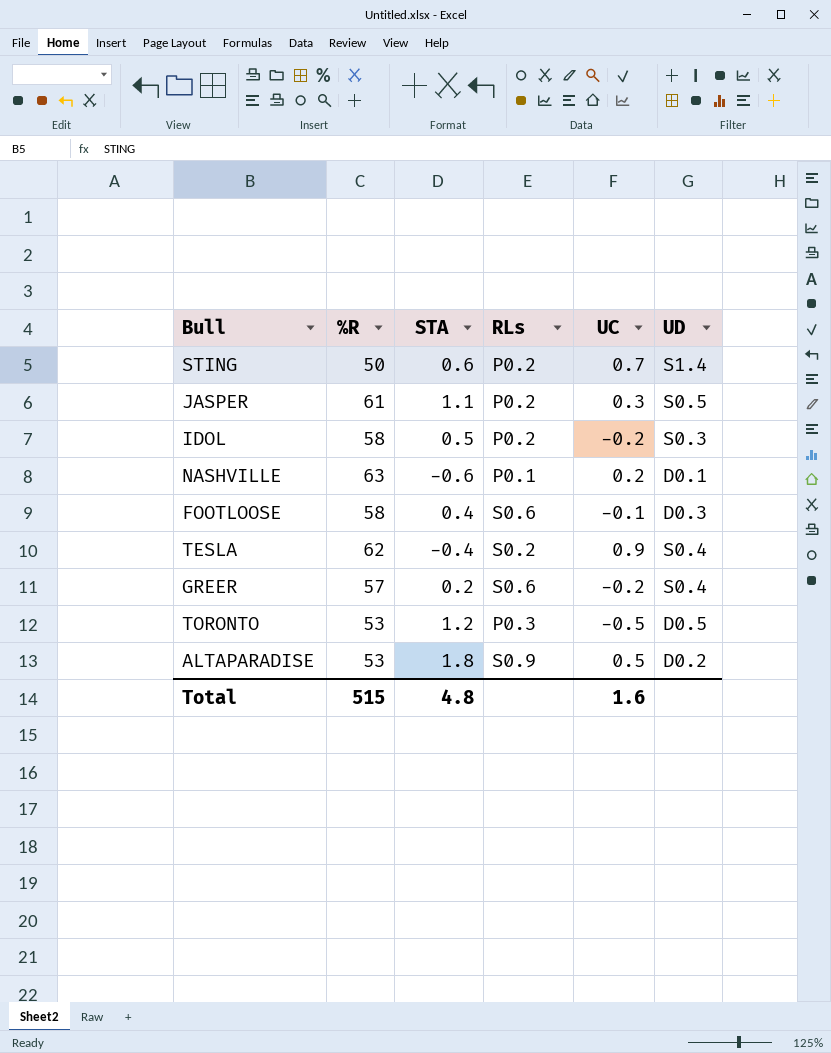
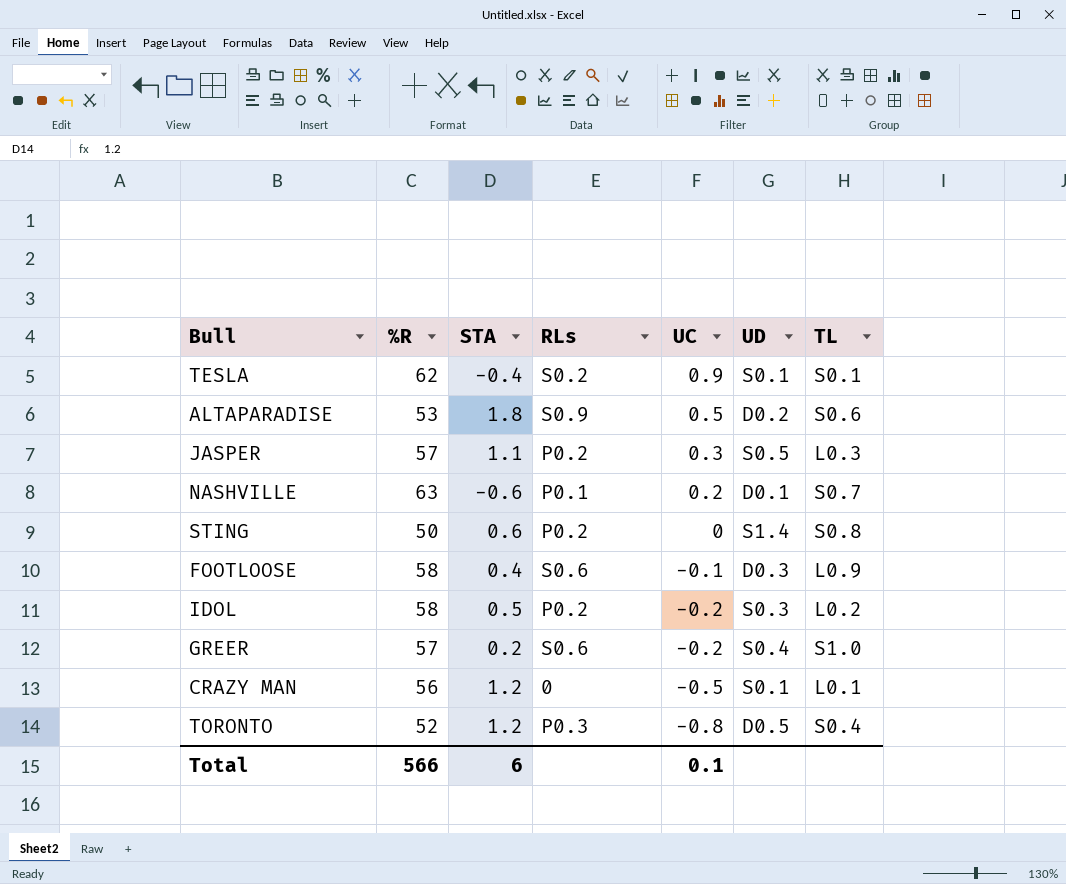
row order: none -> UC descending
column TL | position: none -> 7
TESLA | UD: S0.4 -> S0.1
JASPER | %R: 61 -> 57
STING | UC: 0.7 -> 0
row CRAZY MAN: none -> 56 | 1.2 | 0 | -0.5 | S0.1 | L0.1
TORONTO | %R: 53 -> 52
TORONTO | UC: -0.5 -> -0.8
Total | %R: 515 -> 566
Total | STA: 4.8 -> 6
Total | UC: 1.6 -> 0.1

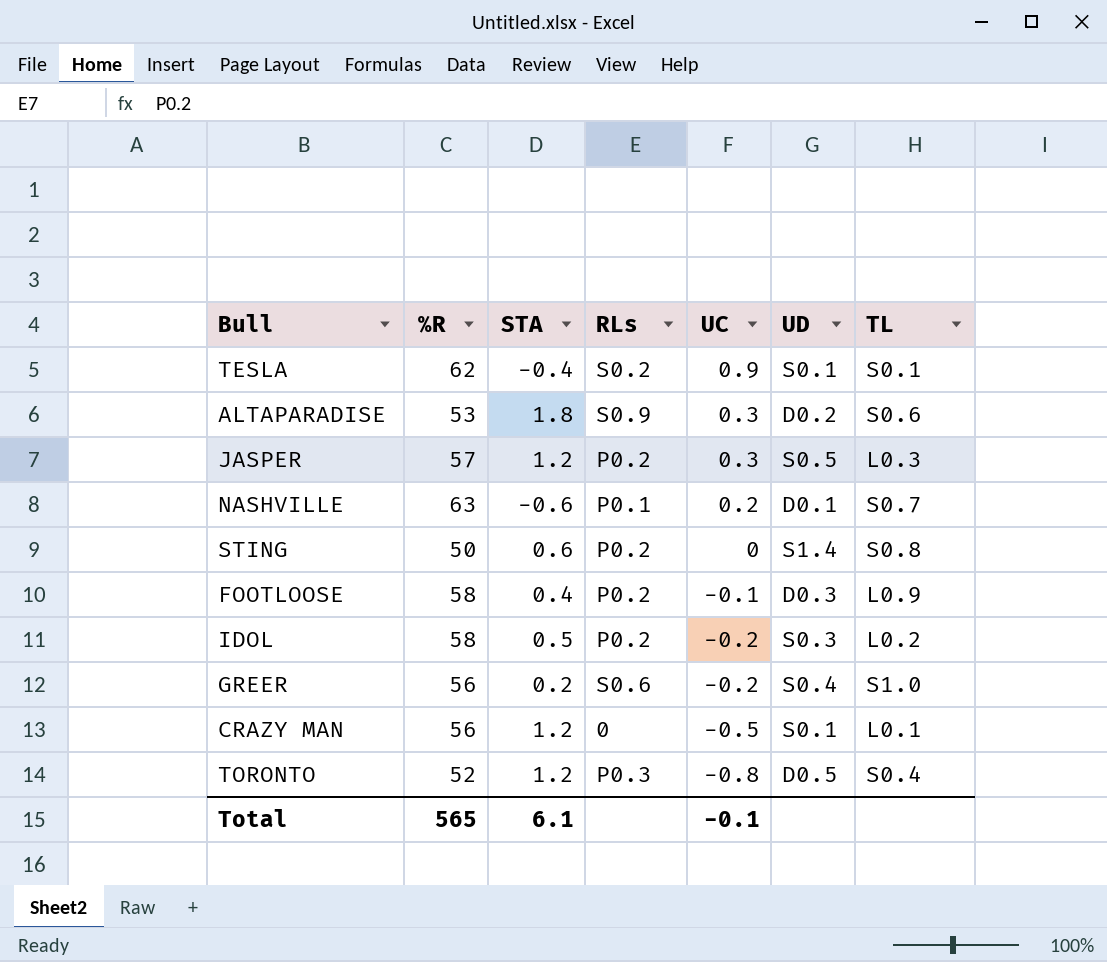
ALTAPARADISE | UC: 0.5 -> 0.3
JASPER | STA: 1.1 -> 1.2
FOOTLOOSE | RLs: S0.6 -> P0.2
GREER | %R: 57 -> 56
Total | %R: 566 -> 565
Total | STA: 6 -> 6.1
Total | UC: 0.1 -> -0.1

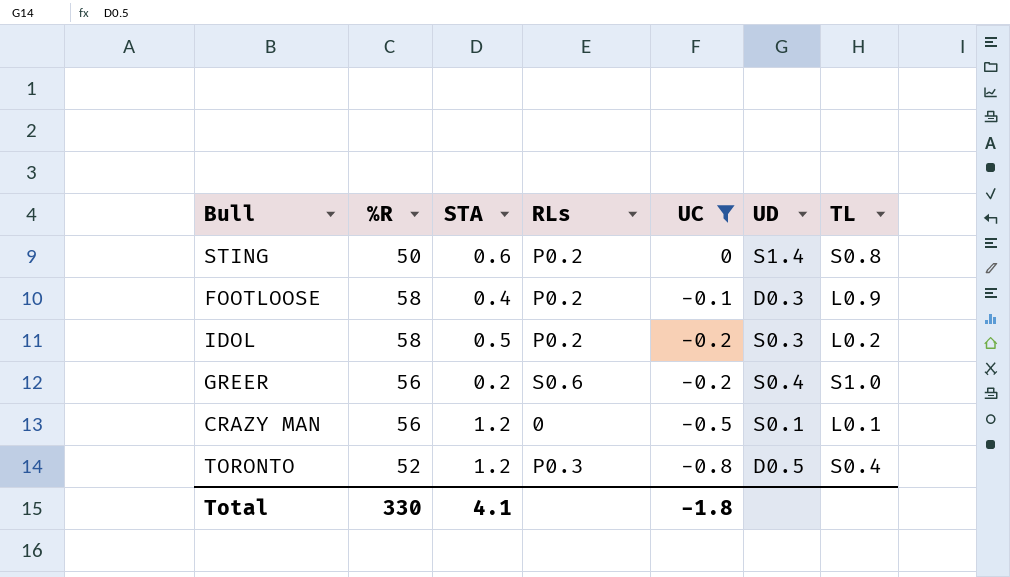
filter: none -> UC <= 0
Total | %R: 565 -> 330
Total | STA: 6.1 -> 4.1
Total | UC: -0.1 -> -1.8

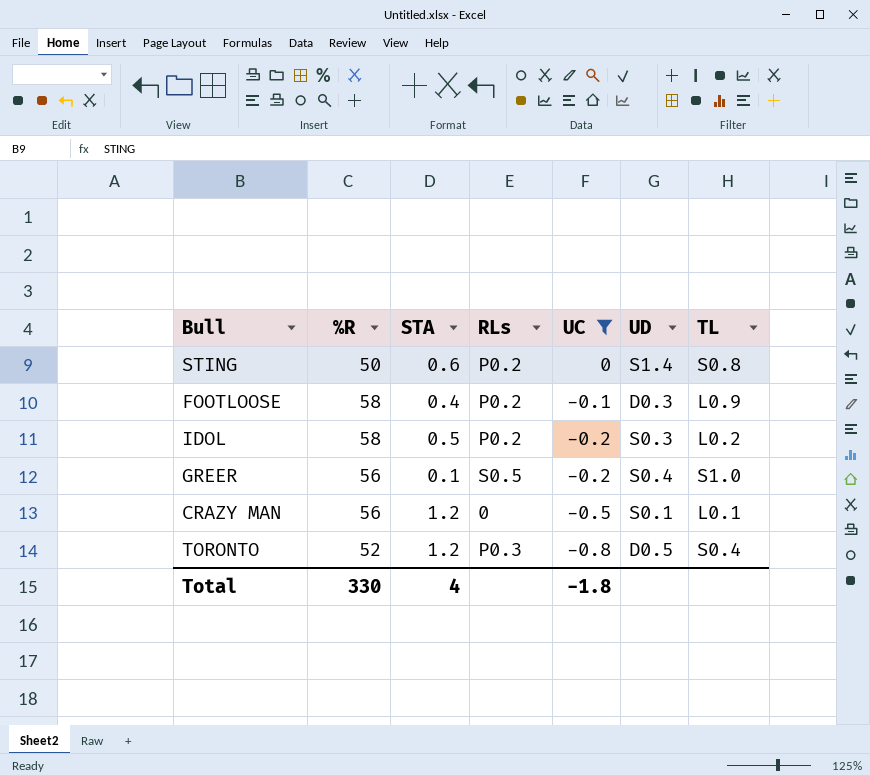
GREER | STA: 0.2 -> 0.1
GREER | RLs: S0.6 -> S0.5
Total | STA: 4.1 -> 4

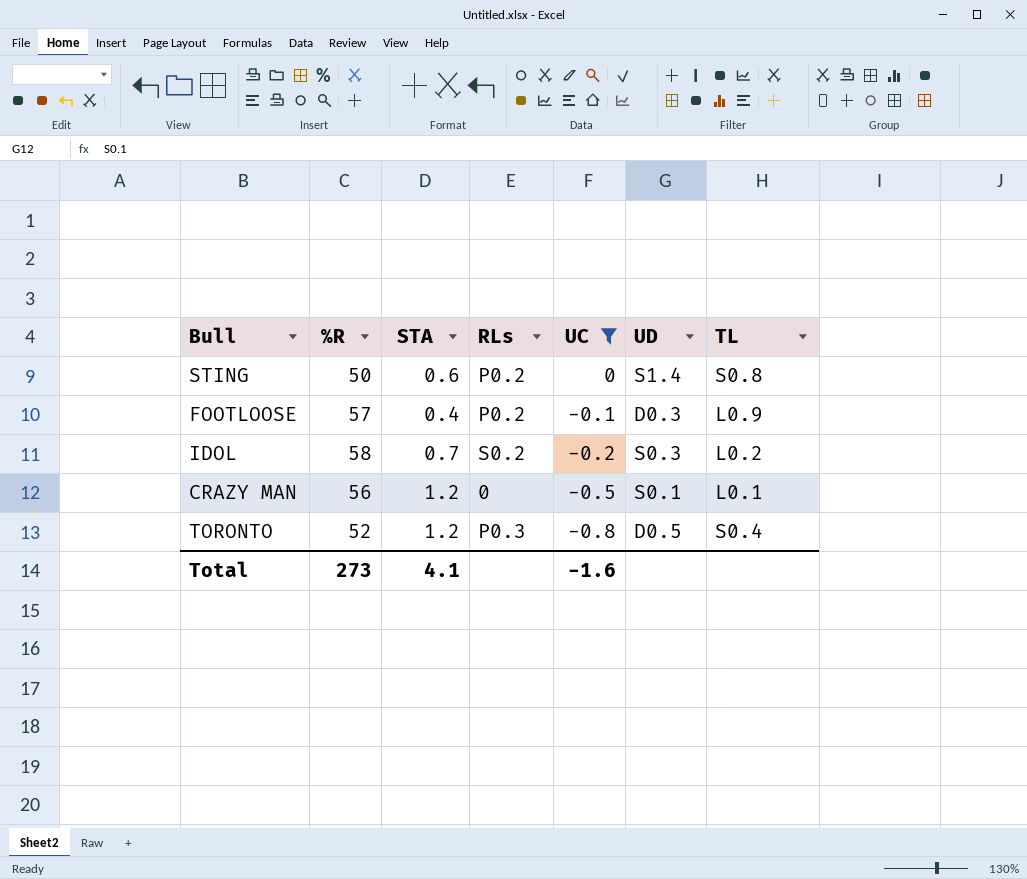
row GREER: 56 | 0.1 | S0.5 | -0.2 | S0.4 | S1.0 -> none
FOOTLOOSE | %R: 58 -> 57
IDOL | STA: 0.5 -> 0.7
IDOL | RLs: P0.2 -> S0.2
Total | %R: 330 -> 273
Total | STA: 4 -> 4.1
Total | UC: -1.8 -> -1.6

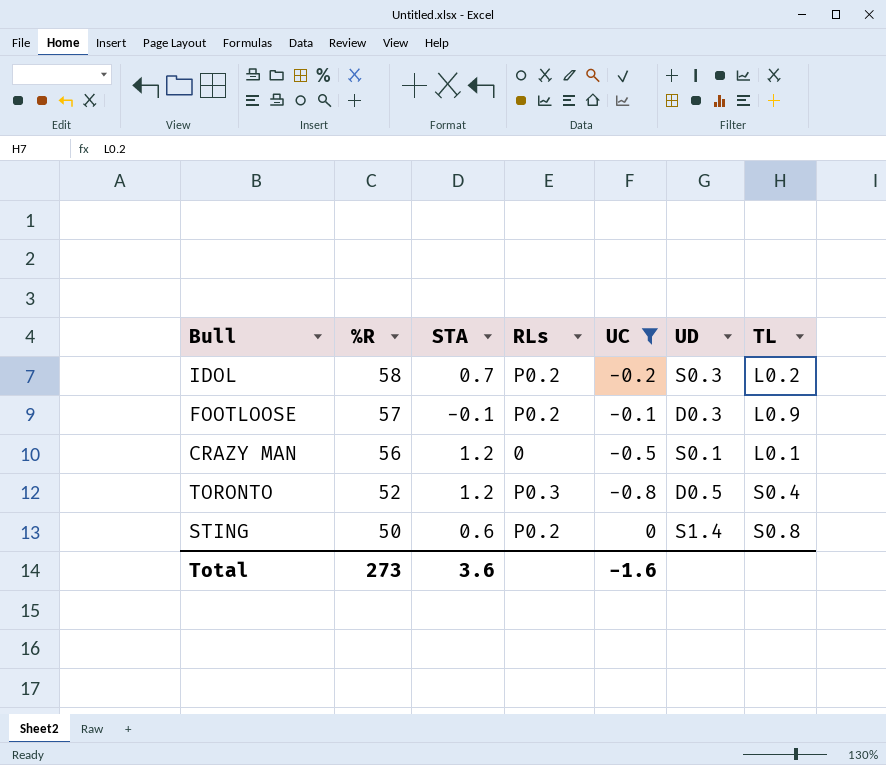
row order: UC descending -> %R descending
IDOL | RLs: S0.2 -> P0.2
FOOTLOOSE | STA: 0.4 -> -0.1
Total | STA: 4.1 -> 3.6

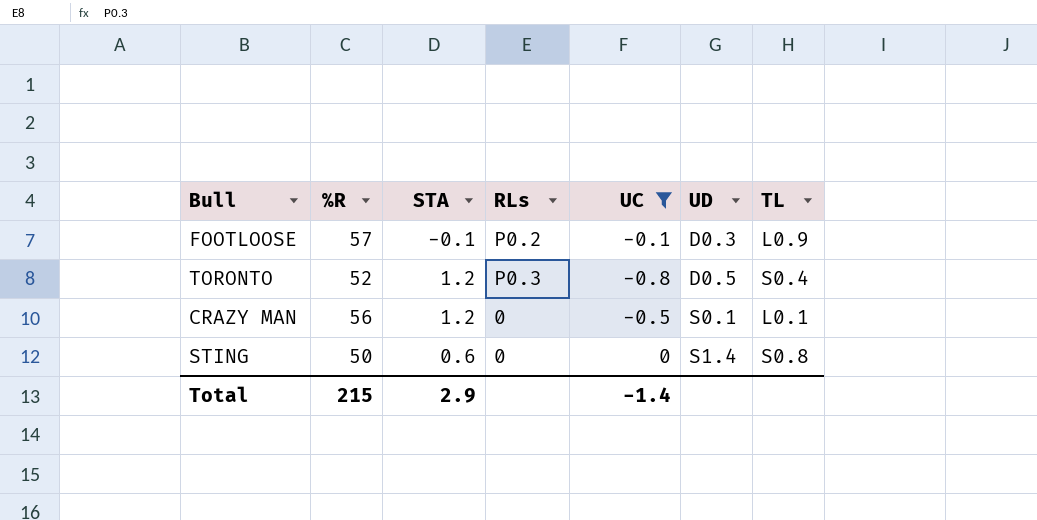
row order: %R descending -> UD ascending
row IDOL: 58 | 0.7 | P0.2 | -0.2 | S0.3 | L0.2 -> none
STING | RLs: P0.2 -> 0
Total | %R: 273 -> 215
Total | STA: 3.6 -> 2.9
Total | UC: -1.6 -> -1.4

